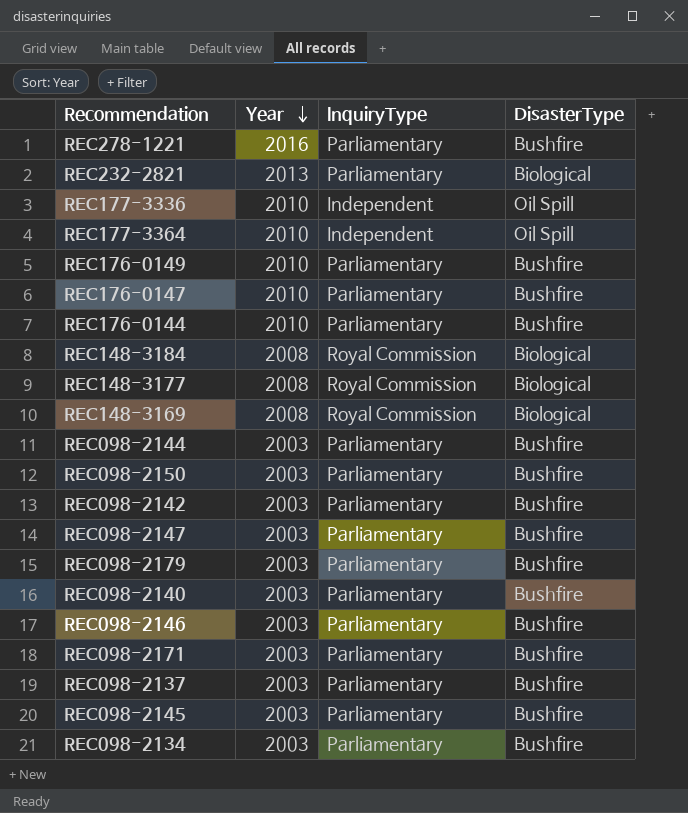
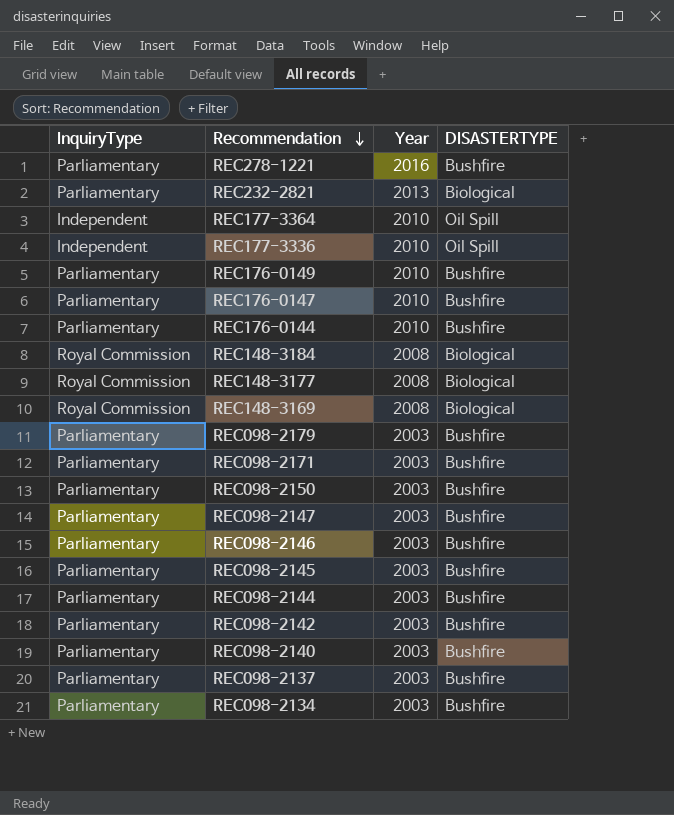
row order: Year descending -> Recommendation descending
column InquiryType | position: 3 -> 1
column name: DisasterType -> DISASTERTYPE

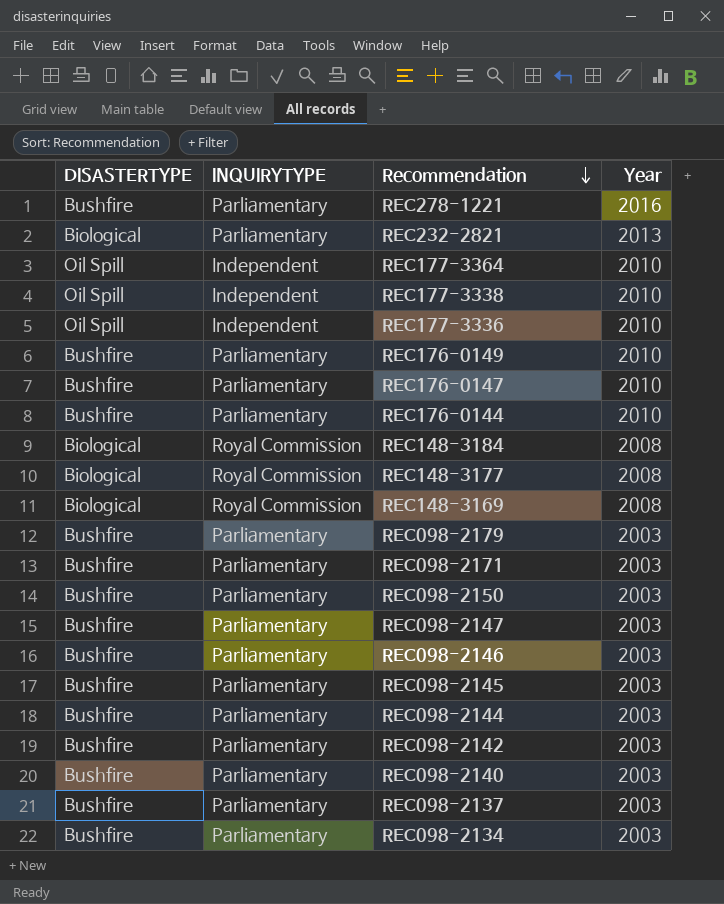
column DISASTERTYPE | position: 4 -> 1
column name: InquiryType -> INQUIRYTYPE
row REC177-3338: none -> Oil Spill | Independent | 2010

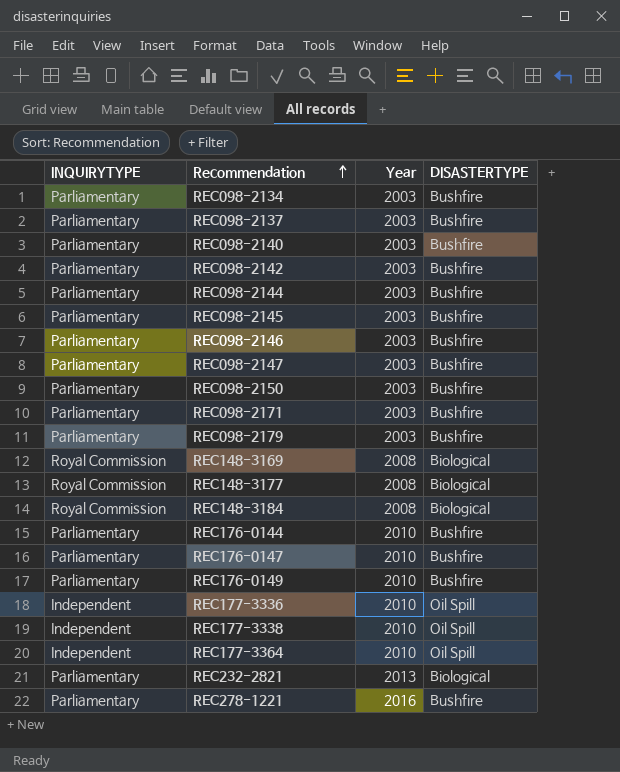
row order: Recommendation descending -> Recommendation ascending
column DISASTERTYPE | position: 1 -> 4

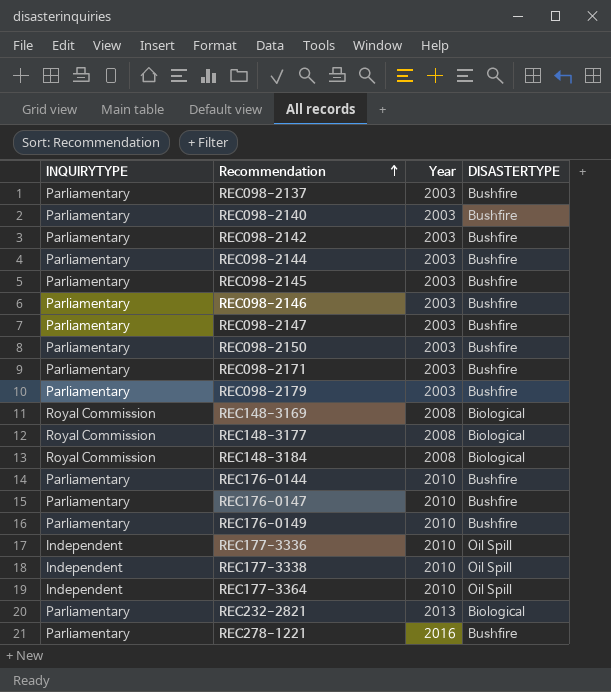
row REC098-2134: Parliamentary | 2003 | Bushfire -> none

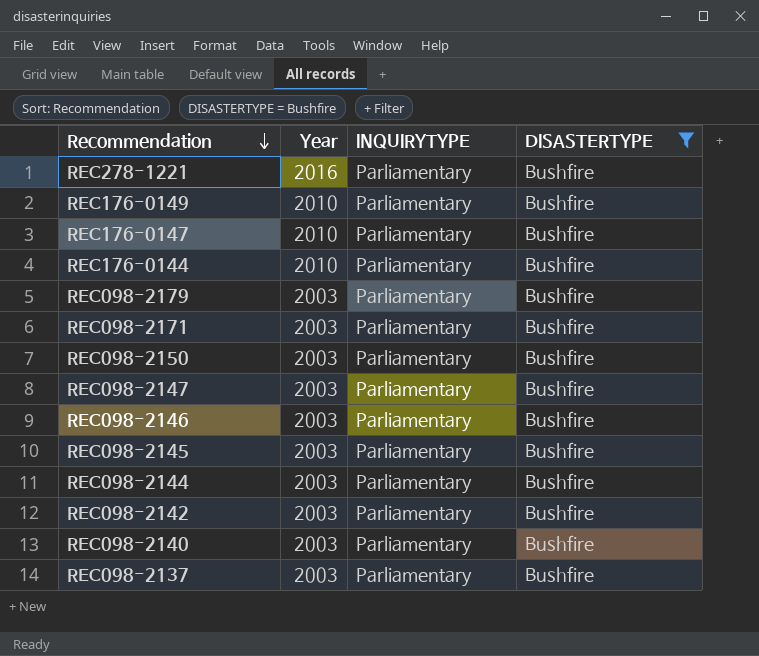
filter: none -> DISASTERTYPE = Bushfire
row order: Recommendation ascending -> Recommendation descending
column INQUIRYTYPE | position: 1 -> 3

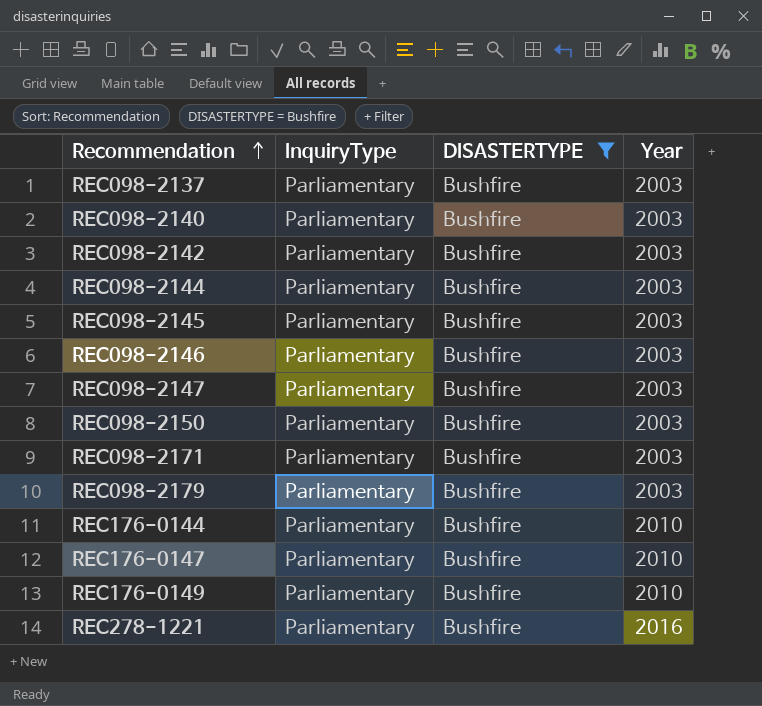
row order: Recommendation descending -> Recommendation ascending
column name: INQUIRYTYPE -> InquiryType
column Year | position: 2 -> 4

